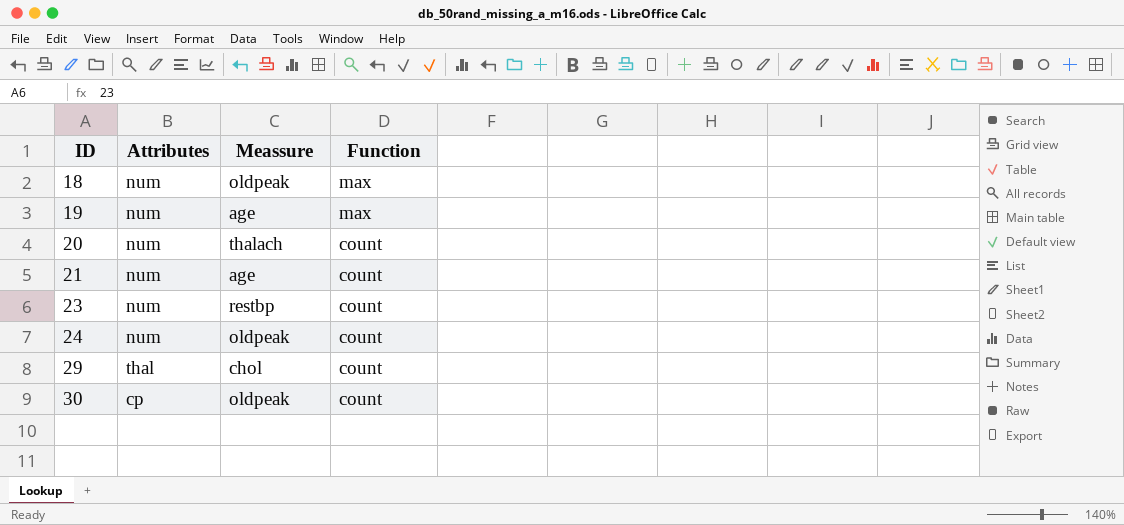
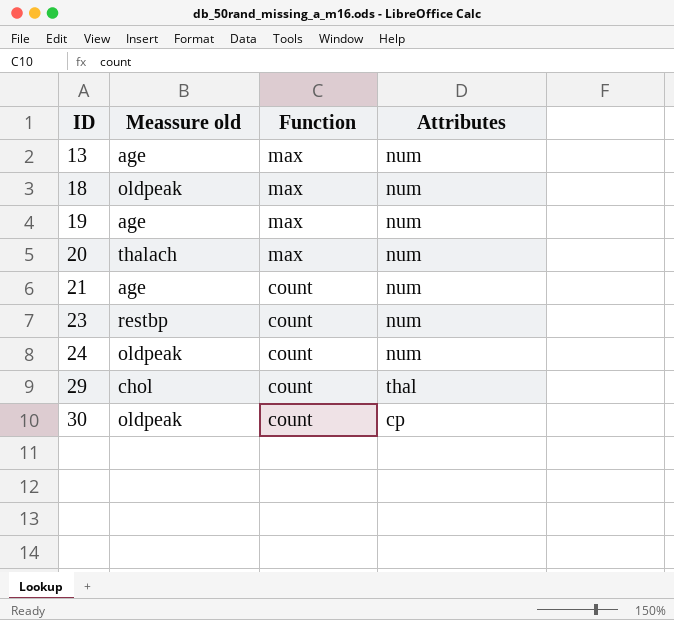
column name: Meassure -> Meassure old
column Attributes | position: 2 -> 4
row 13: none -> age | max | num
20 | Function: count -> max

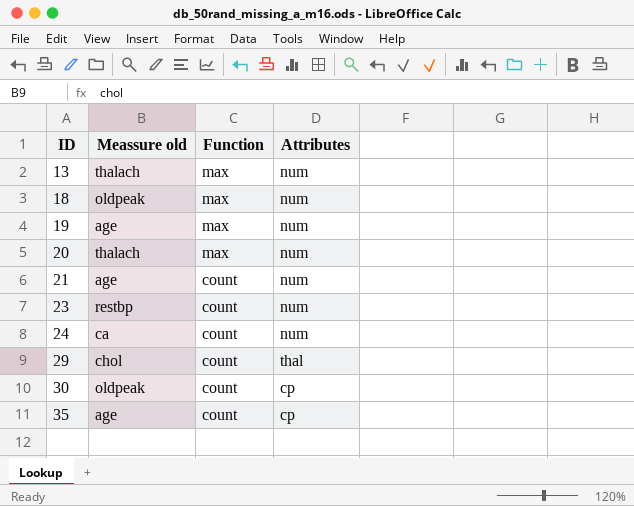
13 | Meassure old: age -> thalach
24 | Meassure old: oldpeak -> ca
row 35: none -> age | count | cp

